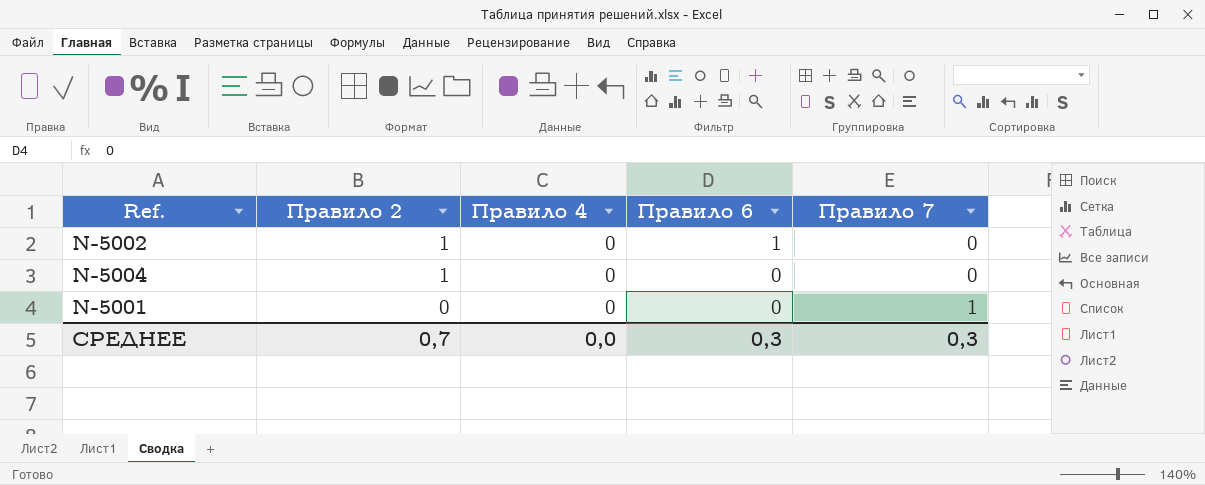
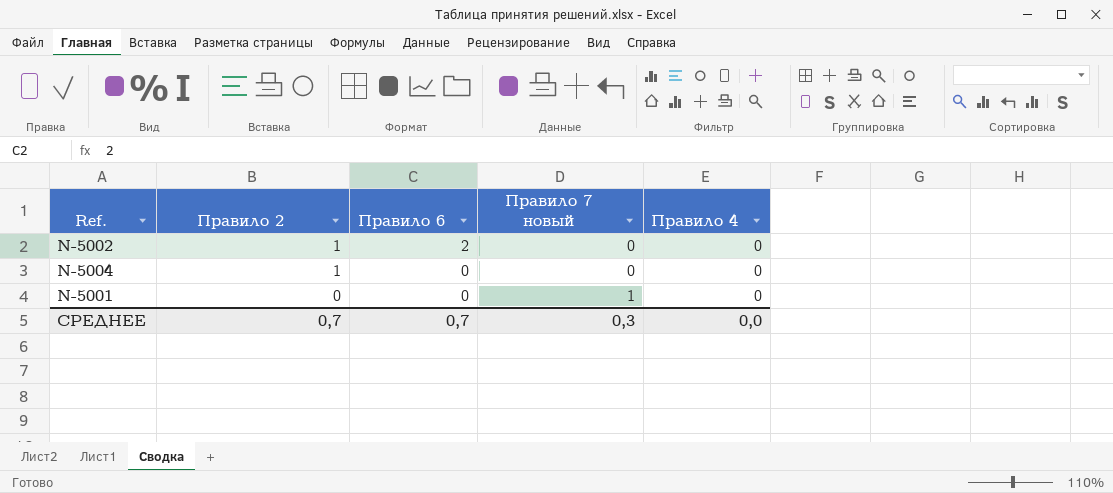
column name: Правило 7 -> Правило 7 новый
column Правило 4 | position: 3 -> 5
N-5002 | Правило 6: 1 -> 2
СРЕДНЕЕ | Правило 6: 0,3 -> 0,7

